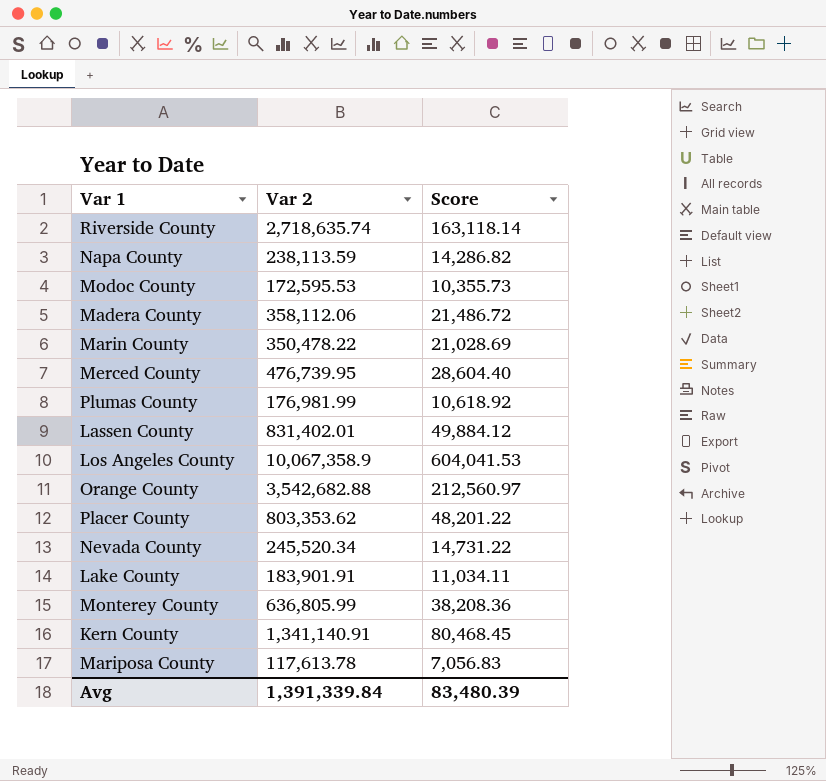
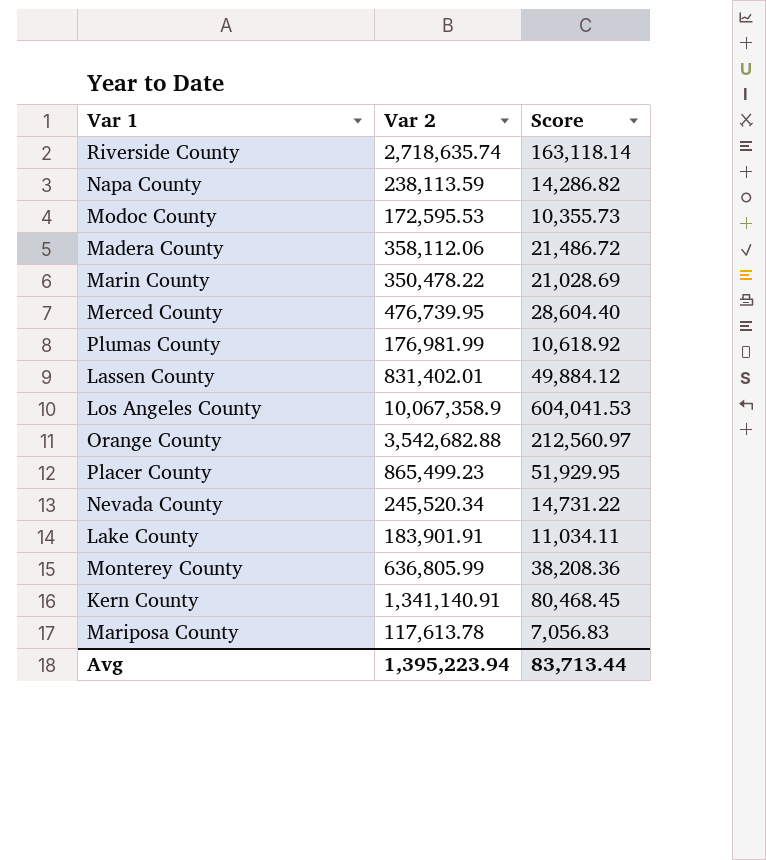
Placer County | Var 2: 803,353.62 -> 865,499.23
Placer County | Score: 48,201.22 -> 51,929.95
Avg | Var 2: 1,391,339.84 -> 1,395,223.94
Avg | Score: 83,480.39 -> 83,713.44

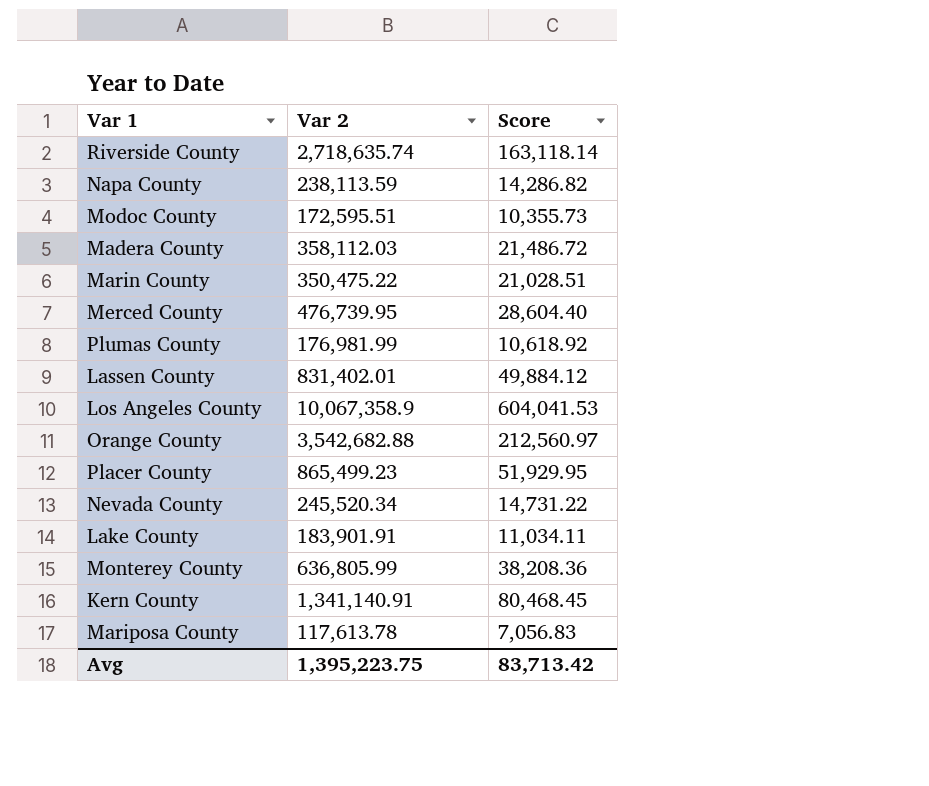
Modoc County | Var 2: 172,595.53 -> 172,595.51
Madera County | Var 2: 358,112.06 -> 358,112.03
Marin County | Var 2: 350,478.22 -> 350,475.22
Marin County | Score: 21,028.69 -> 21,028.51
Avg | Var 2: 1,395,223.94 -> 1,395,223.75
Avg | Score: 83,713.44 -> 83,713.42

